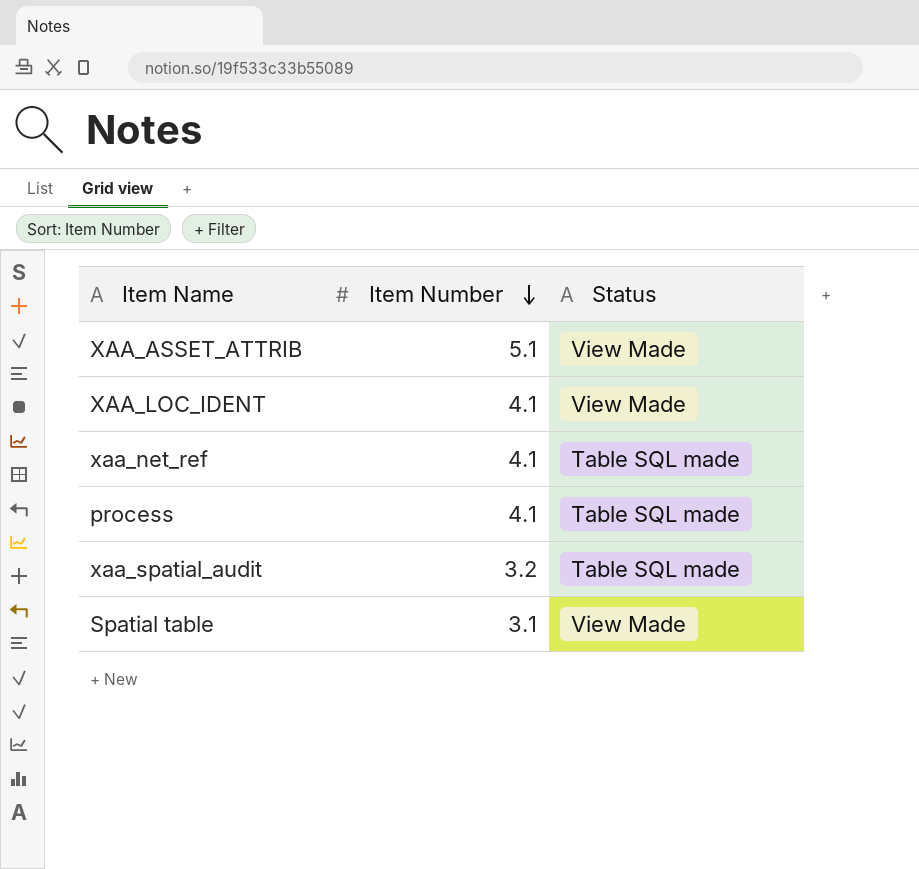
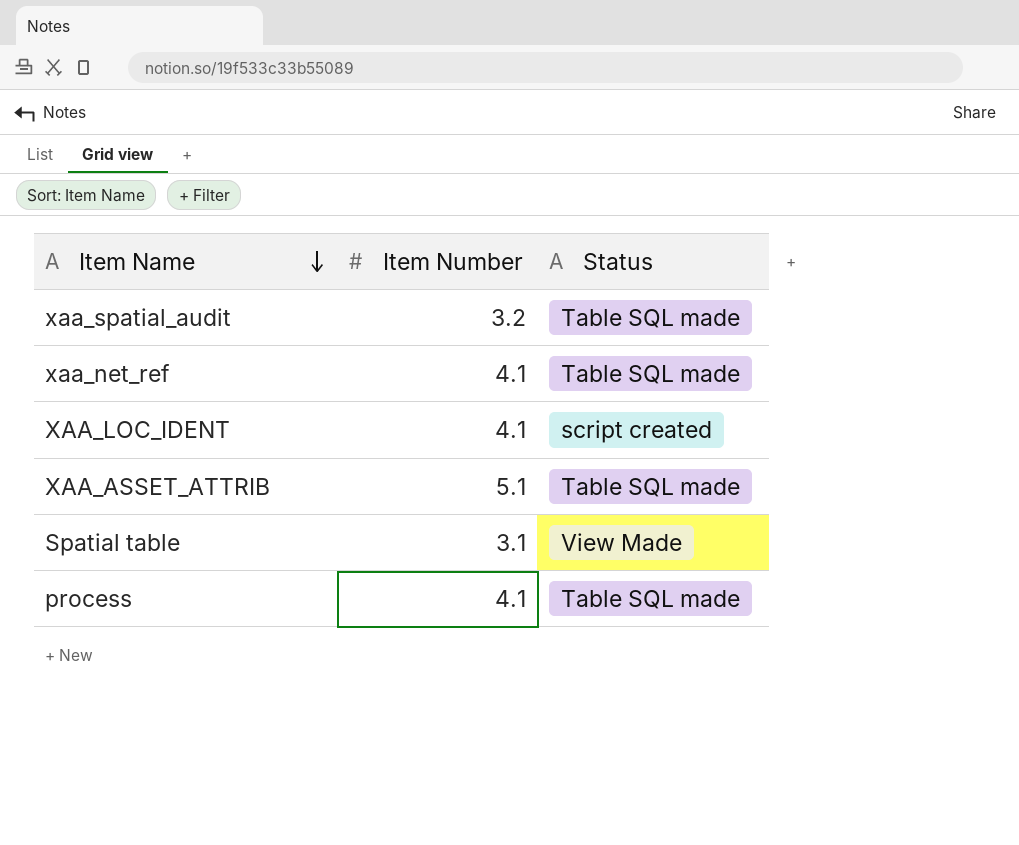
row order: Item Number descending -> Item Name descending
XAA_LOC_IDENT | Status: View Made -> script created
XAA_ASSET_ATTRIB | Status: View Made -> Table SQL made

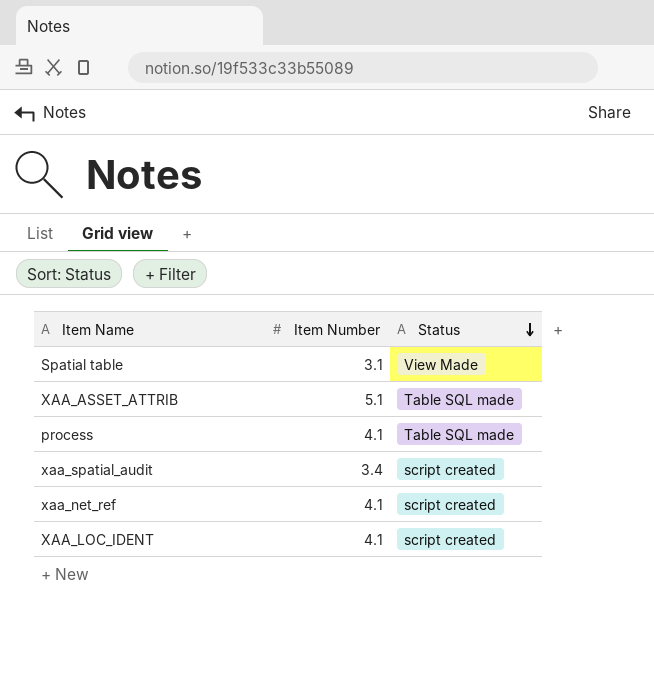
row order: Item Name descending -> Status descending
xaa_spatial_audit | Item Number: 3.2 -> 3.4
xaa_spatial_audit | Status: Table SQL made -> script created
xaa_net_ref | Status: Table SQL made -> script created

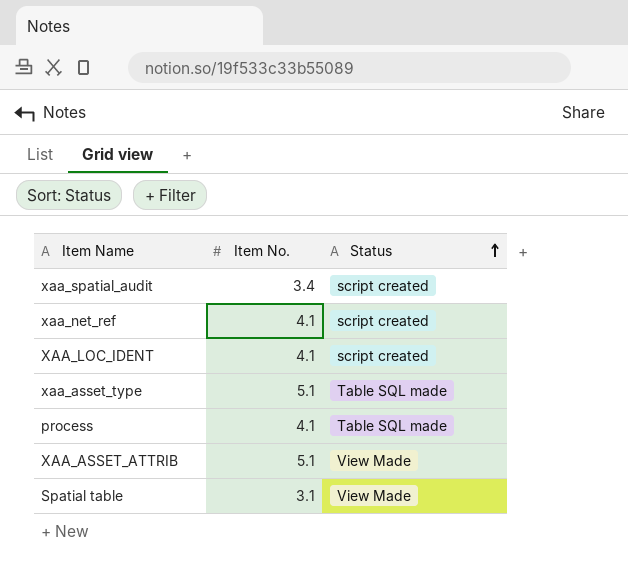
row order: Status descending -> Status ascending
column name: Item Number -> Item No.
row xaa_asset_type: none -> 5.1 | Table SQL made
XAA_ASSET_ATTRIB | Status: Table SQL made -> View Made

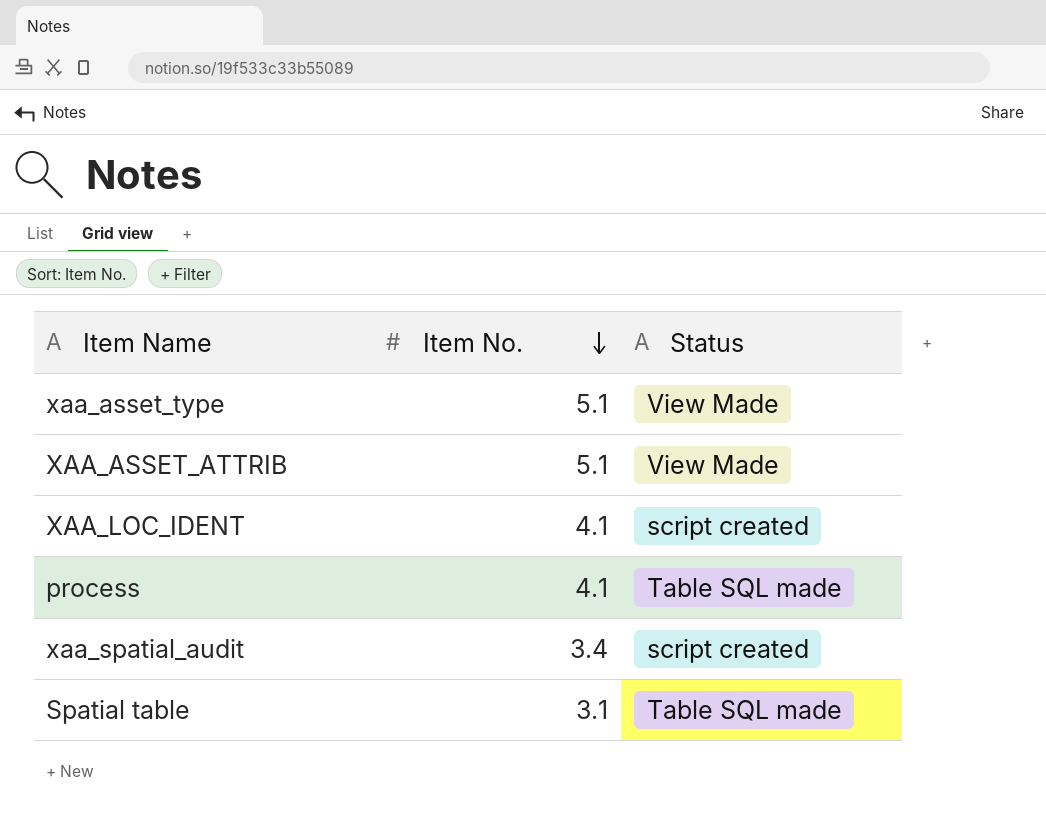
row order: Status ascending -> Item No. descending
row xaa_net_ref: 4.1 | script created -> none
xaa_asset_type | Status: Table SQL made -> View Made
Spatial table | Status: View Made -> Table SQL made

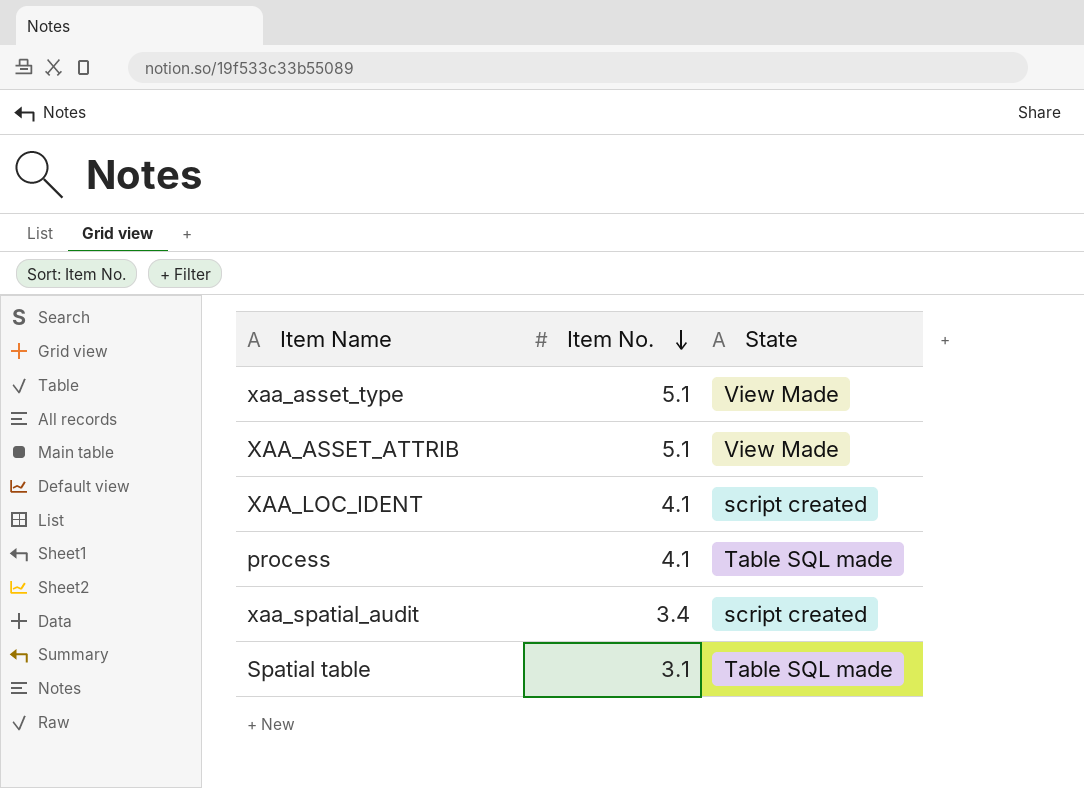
column name: Status -> State

